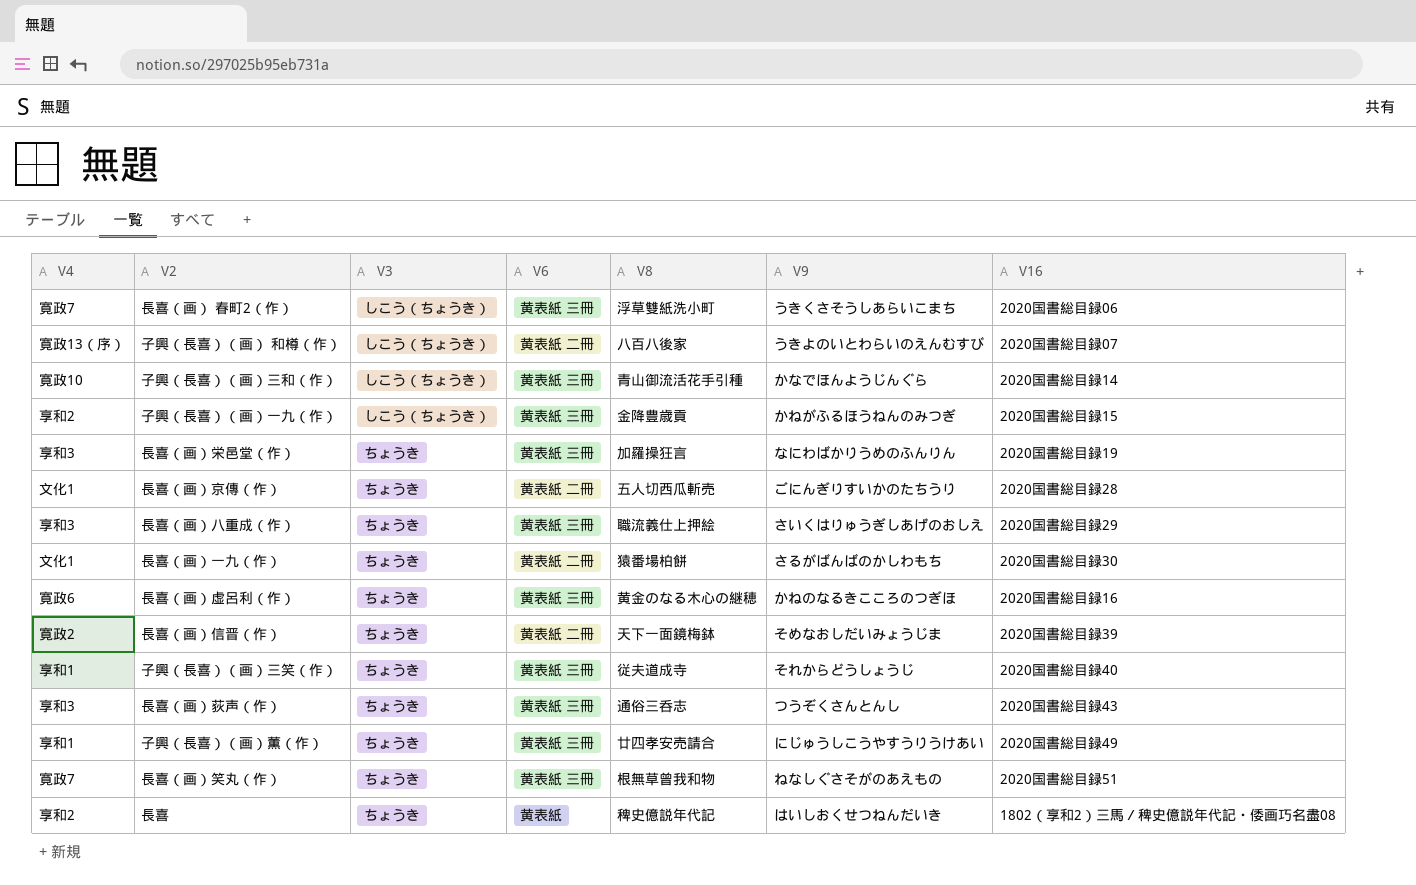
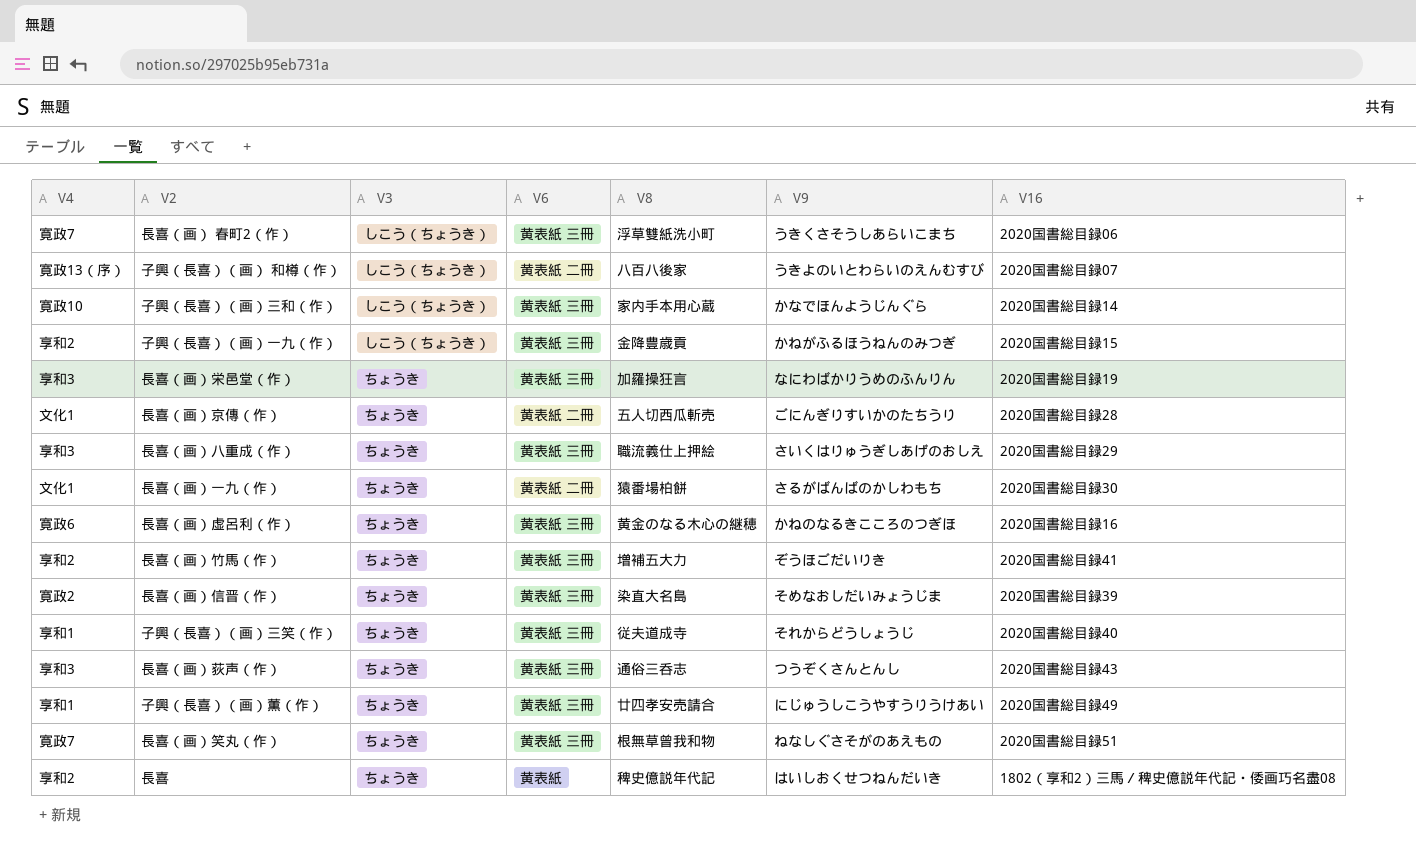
子興（長喜）（画）三和（作） | V8: 青山御流活花手引種 -> 家内手本用心蔵
row 長喜（画）竹馬（作）: none -> 享和2 | ちょうき | 黄表紙 三冊 | 増補五大力 | ぞうほごだいりき | 2020国書総目録41
長喜（画）信晋（作） | V6: 黄表紙 二冊 -> 黄表紙 三冊
長喜（画）信晋（作） | V8: 天下一面鏡梅鉢 -> 染直大名島

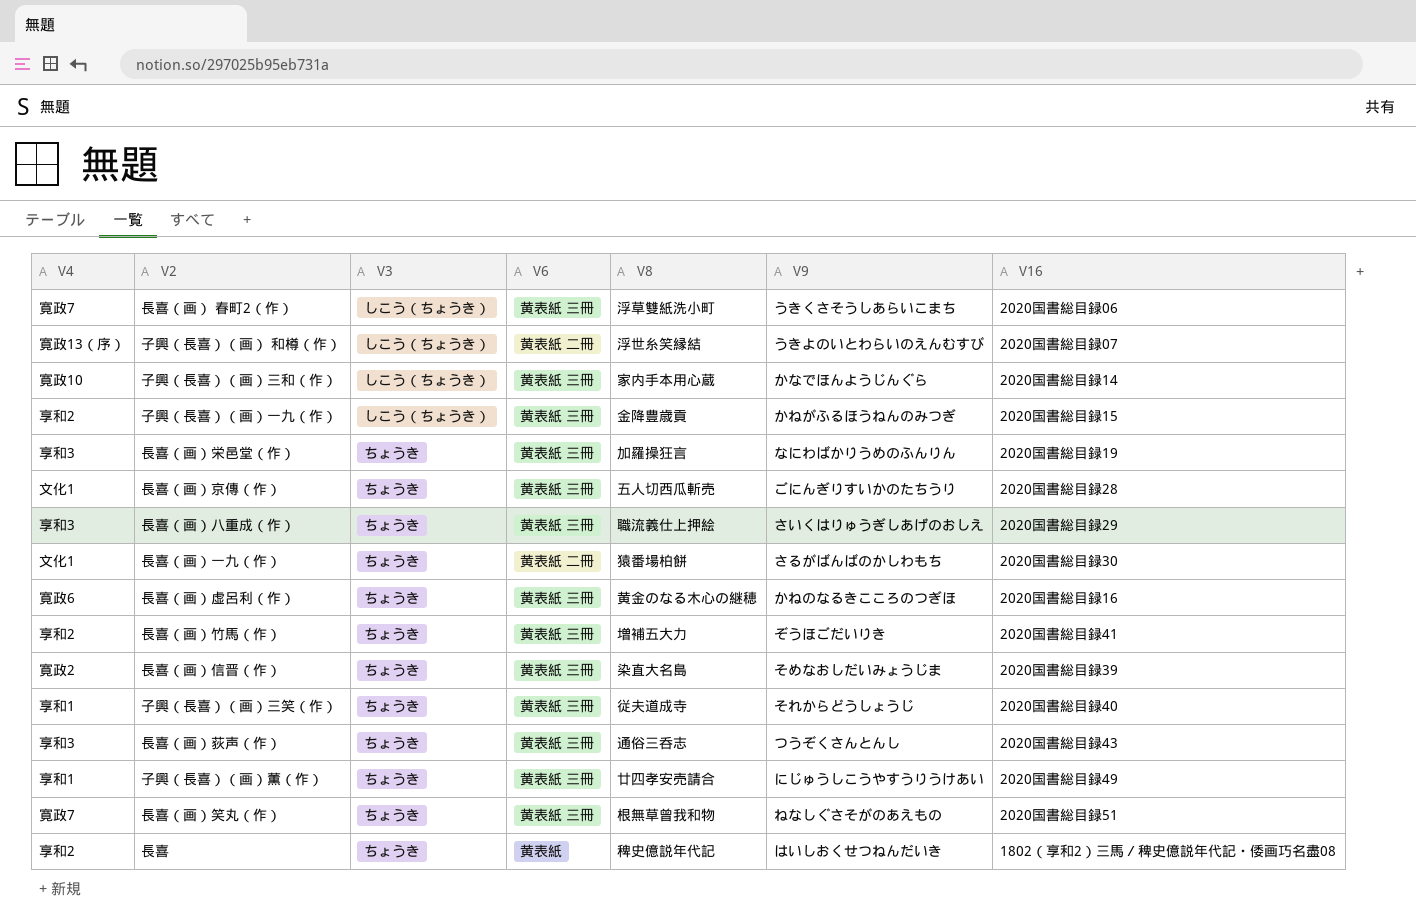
子興（長喜）（画） 和樽（作） | V8: 八百八後家 -> 浮世糸笑縁結
長喜（画）京傳（作） | V6: 黄表紙 二冊 -> 黄表紙 三冊

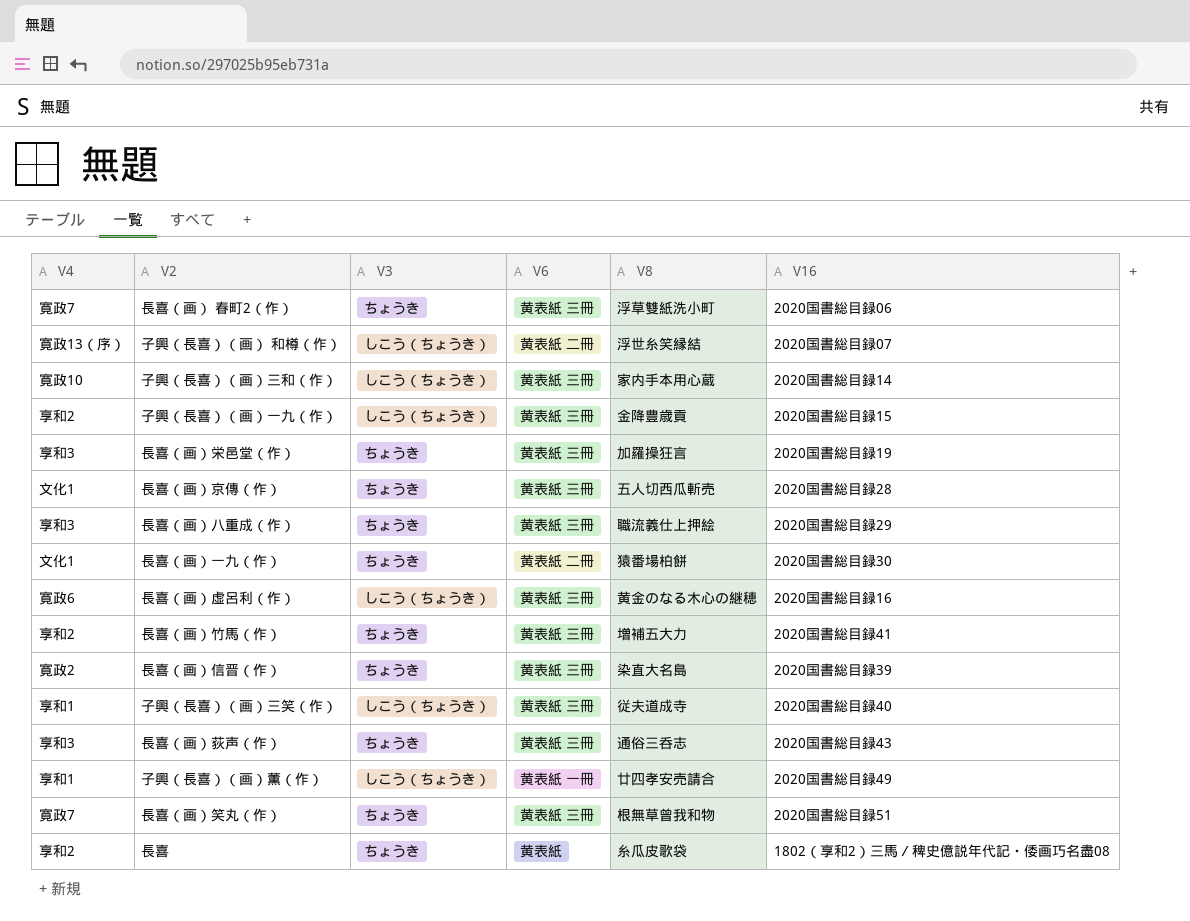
column V9 | position: 6 -> none
長喜（画） 春町2（作） | V3: しこう（ちょうき） -> ちょうき
長喜（画）虚呂利（作） | V3: ちょうき -> しこう（ちょうき）
子興（長喜）（画）三笑（作） | V3: ちょうき -> しこう（ちょうき）
子興（長喜）（画）薫（作） | V3: ちょうき -> しこう（ちょうき）
子興（長喜）（画）薫（作） | V6: 黄表紙 三冊 -> 黄表紙 一冊
長喜 | V8: 稗史億説年代記 -> 糸瓜皮歌袋

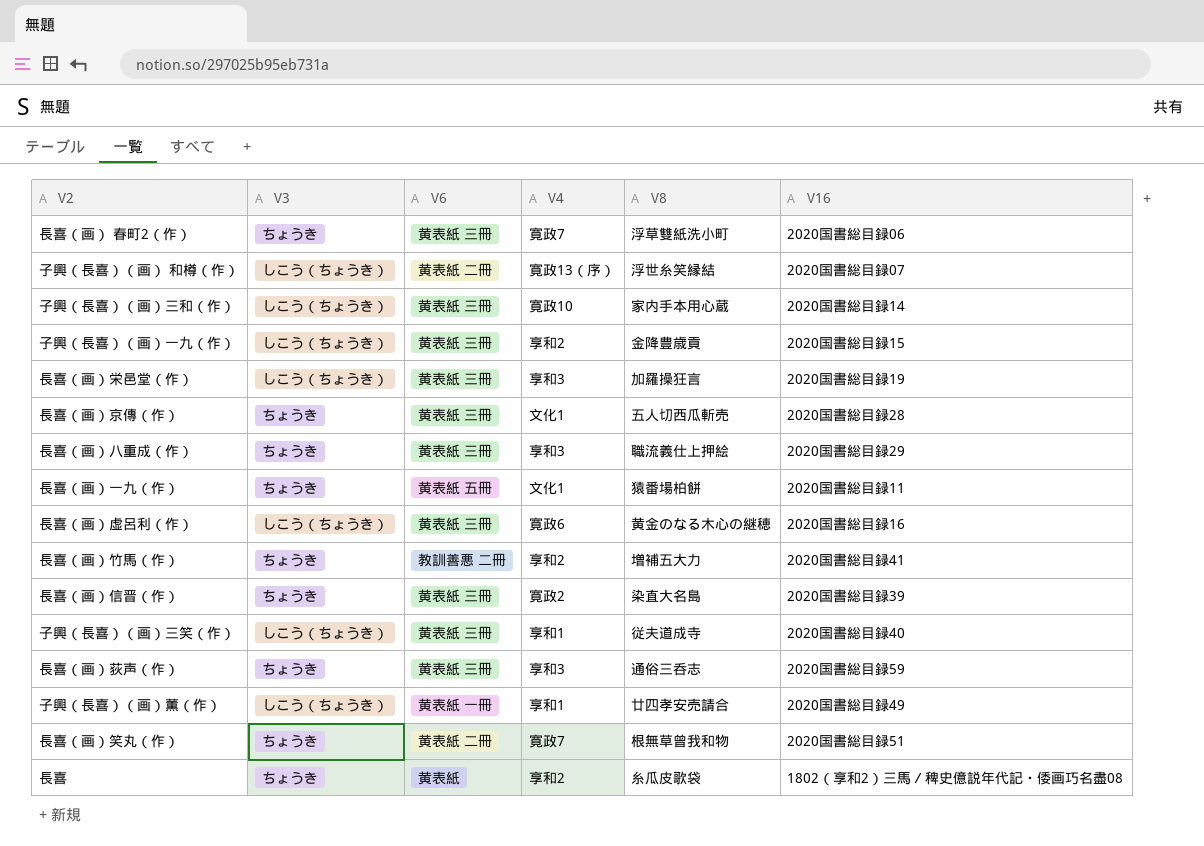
column V4 | position: 1 -> 4
長喜（画）栄邑堂（作） | V3: ちょうき -> しこう（ちょうき）
長喜（画）一九（作） | V6: 黄表紙 二冊 -> 黄表紙 五冊
長喜（画）一九（作） | V16: 2020国書総目録30 -> 2020国書総目録11
長喜（画）竹馬（作） | V6: 黄表紙 三冊 -> 教訓善悪 二冊
長喜（画）荻声（作） | V16: 2020国書総目録43 -> 2020国書総目録59
長喜（画）笑丸（作） | V6: 黄表紙 三冊 -> 黄表紙 二冊

